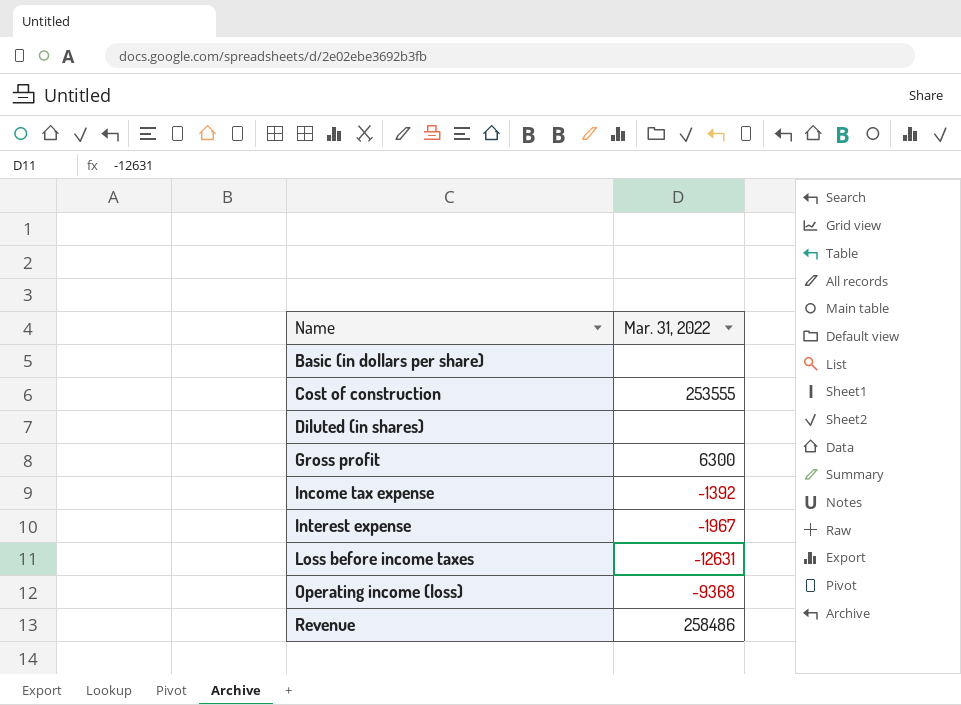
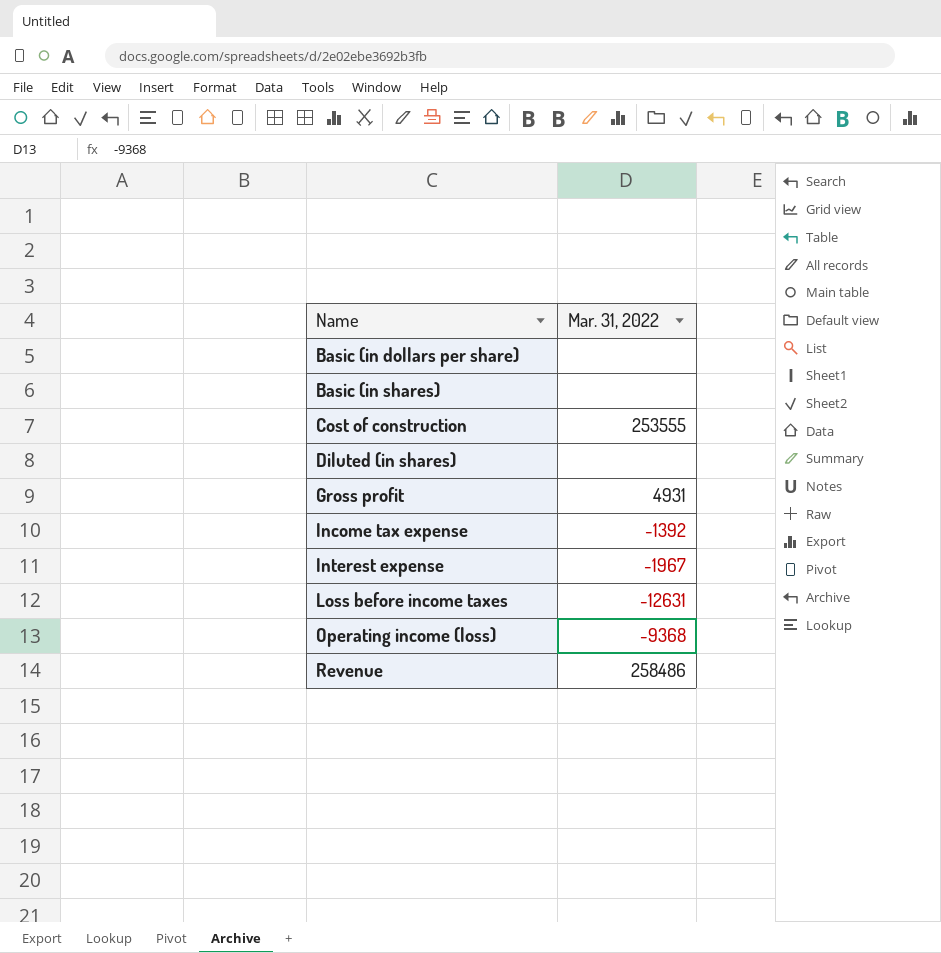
row Basic (in shares): none -> none
Gross profit | Mar. 31, 2022: 6300 -> 4931

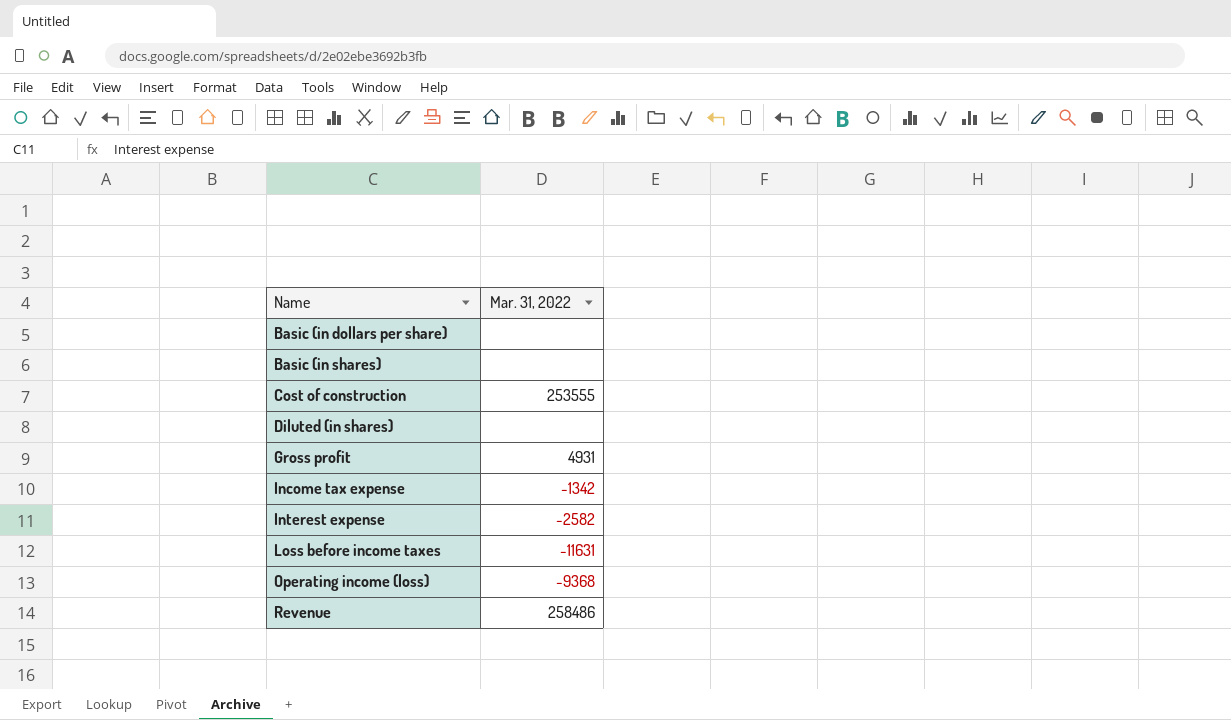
Income tax expense | Mar. 31, 2022: -1392 -> -1342
Interest expense | Mar. 31, 2022: -1967 -> -2582
Loss before income taxes | Mar. 31, 2022: -12631 -> -11631

